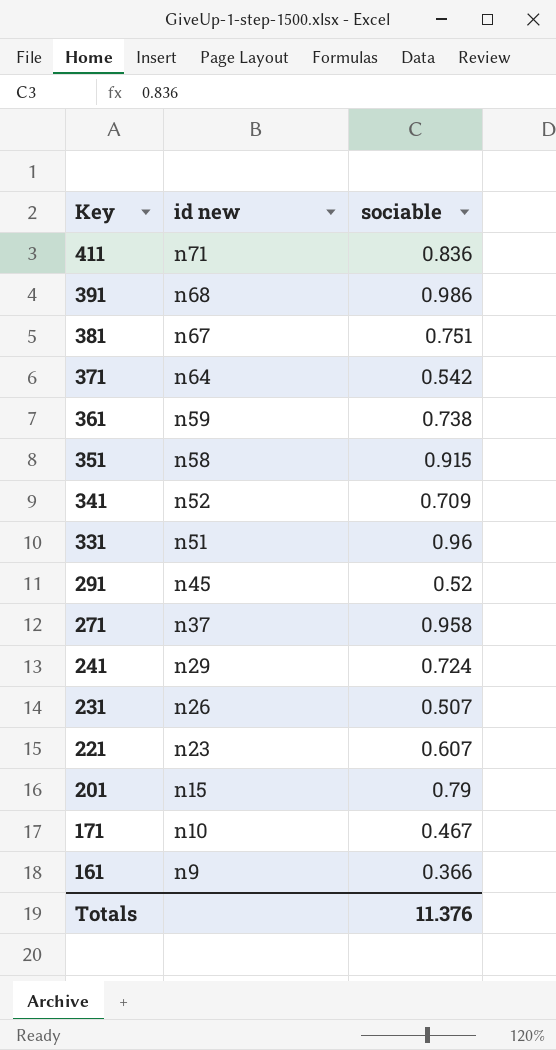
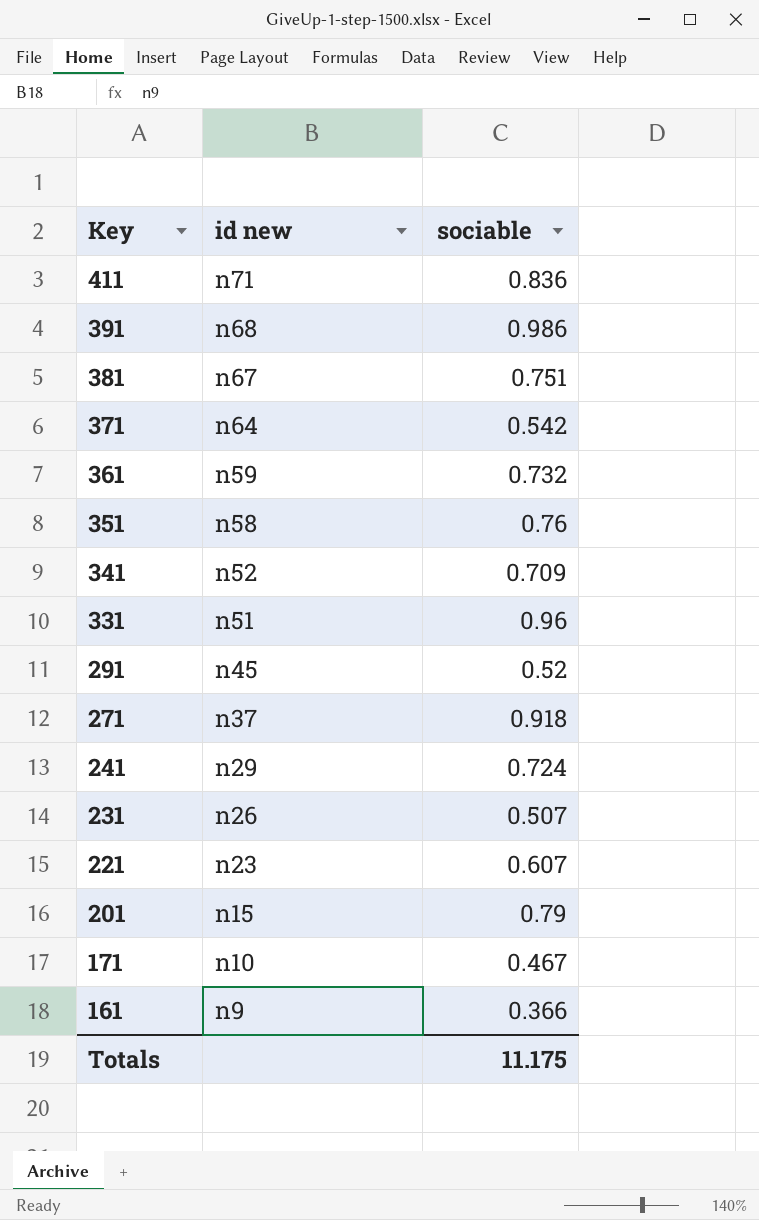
361 | sociable: 0.738 -> 0.732
351 | sociable: 0.915 -> 0.76
271 | sociable: 0.958 -> 0.918
Totals | sociable: 11.376 -> 11.175

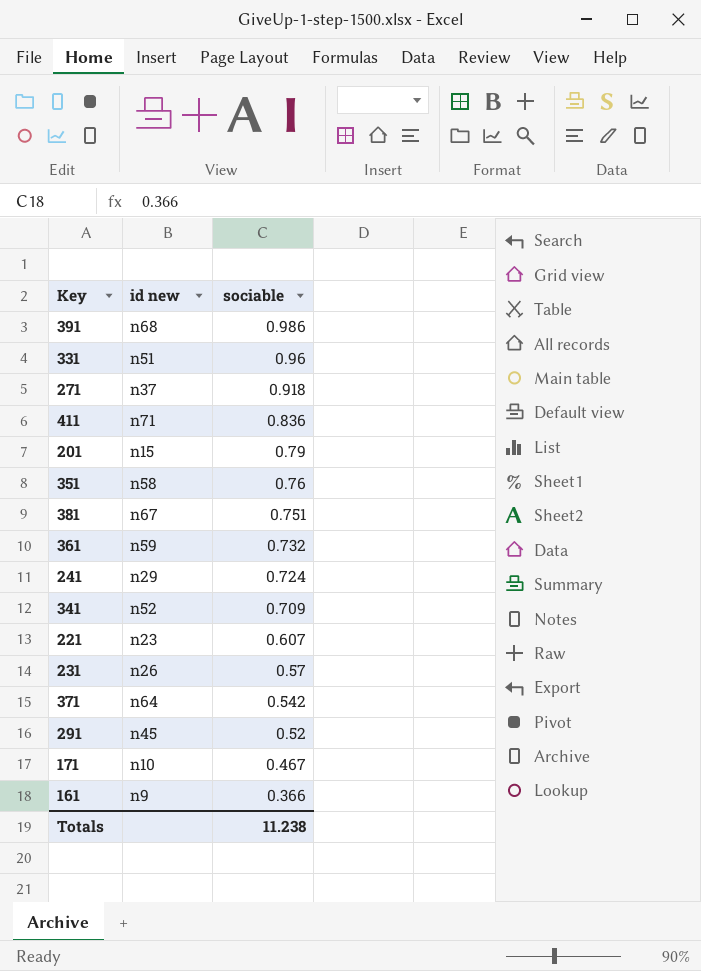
row order: Key descending -> sociable descending
231 | sociable: 0.507 -> 0.57
Totals | sociable: 11.175 -> 11.238

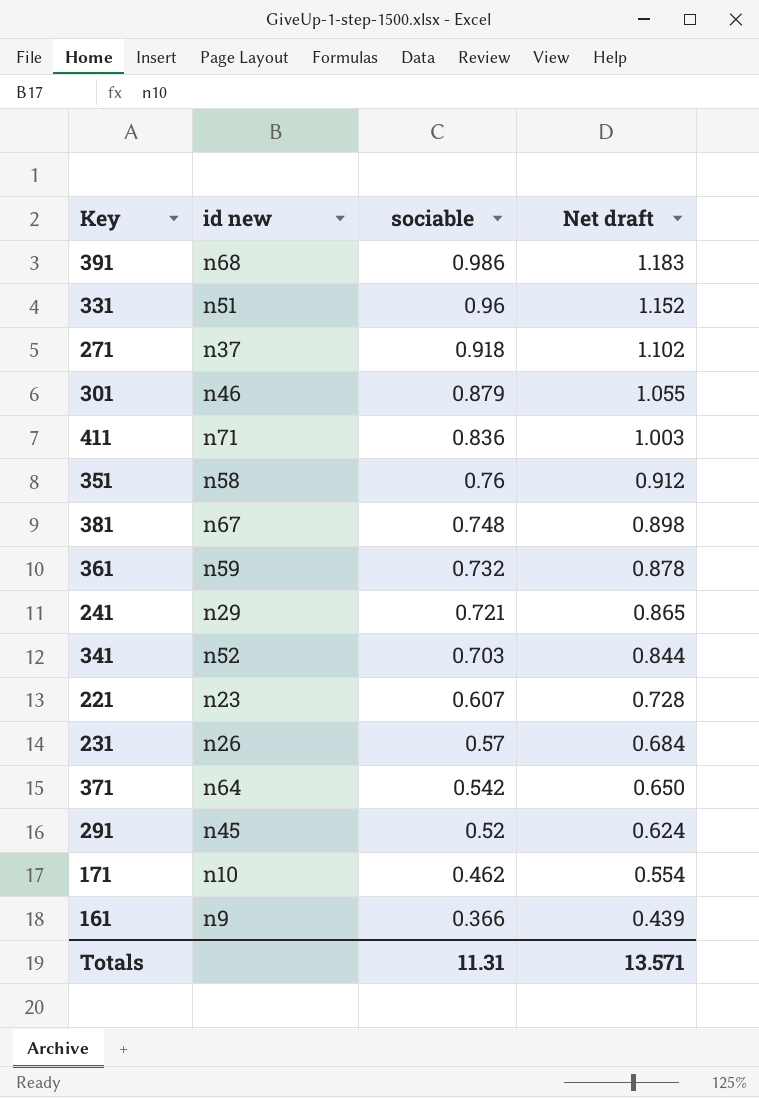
column Net draft | formula: none -> [sociable] * 1.2
row 201: n15 | 0.79 -> none
row 301: none -> n46 | 0.879 | 1.055
381 | sociable: 0.751 -> 0.748
241 | sociable: 0.724 -> 0.721
341 | sociable: 0.709 -> 0.703
171 | sociable: 0.467 -> 0.462
Totals | sociable: 11.238 -> 11.31

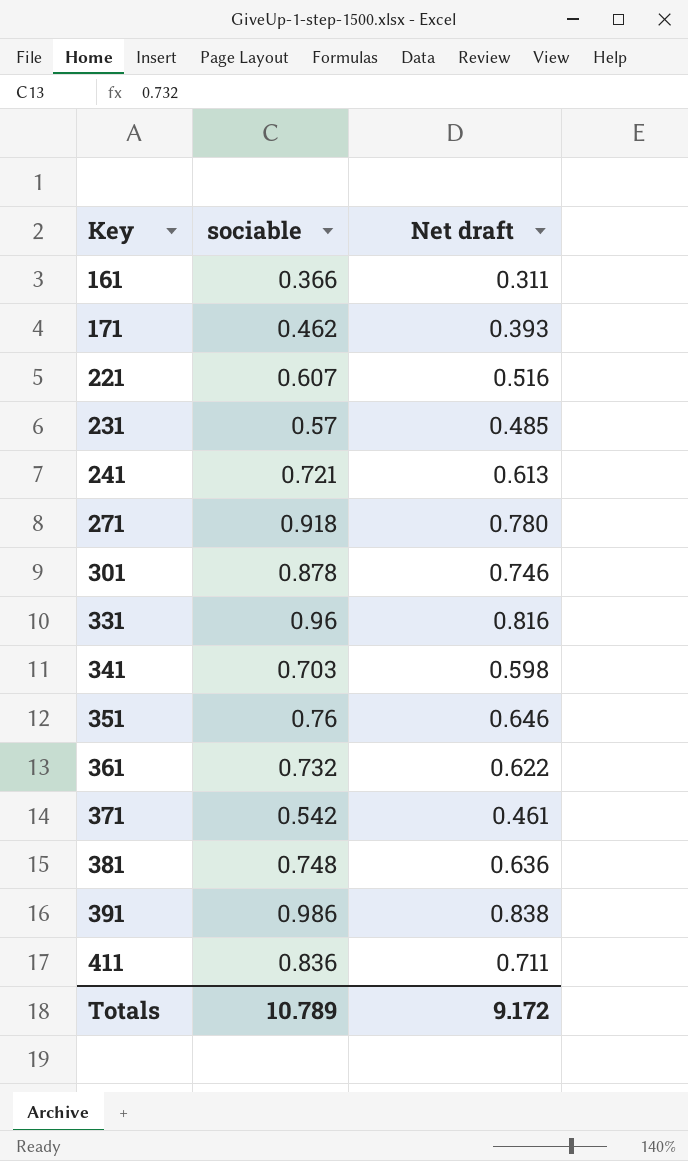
row order: sociable descending -> Key ascending
column id new | position: 2 -> none
column Net draft | formula: [sociable] * 1.2 -> [sociable] * 0.85
row 291: n45 | 0.52 | 0.624 -> none
301 | sociable: 0.879 -> 0.878
Totals | sociable: 11.31 -> 10.789
Totals | Net draft: 13.571 -> 9.172

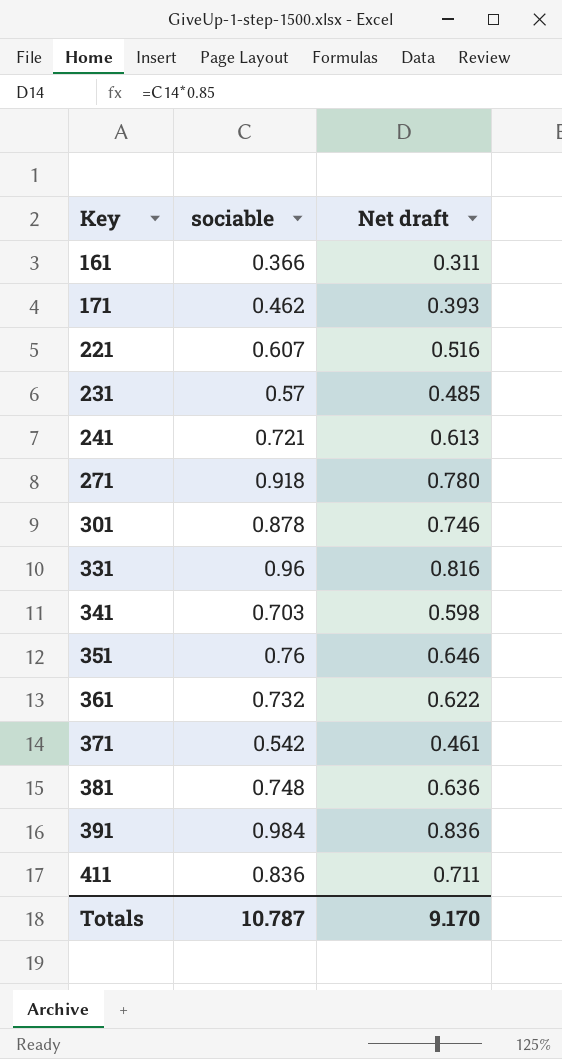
391 | sociable: 0.986 -> 0.984
391 | Net draft: 0.838 -> 0.836
Totals | sociable: 10.789 -> 10.787
Totals | Net draft: 9.172 -> 9.170

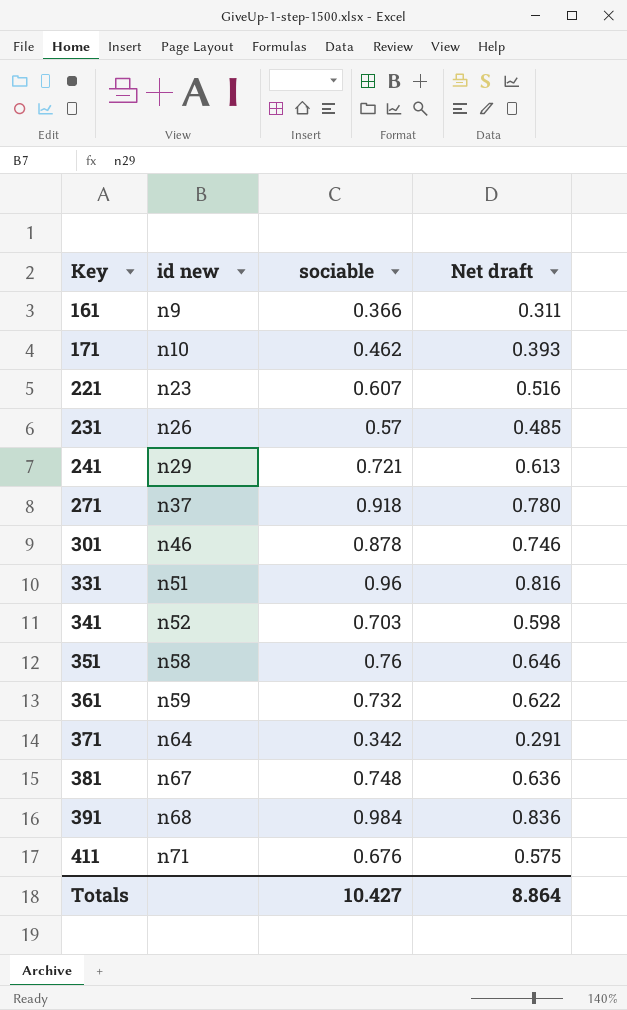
column id new | position: none -> 2
371 | sociable: 0.542 -> 0.342
371 | Net draft: 0.461 -> 0.291
411 | sociable: 0.836 -> 0.676
411 | Net draft: 0.711 -> 0.575
Totals | sociable: 10.787 -> 10.427
Totals | Net draft: 9.170 -> 8.864

